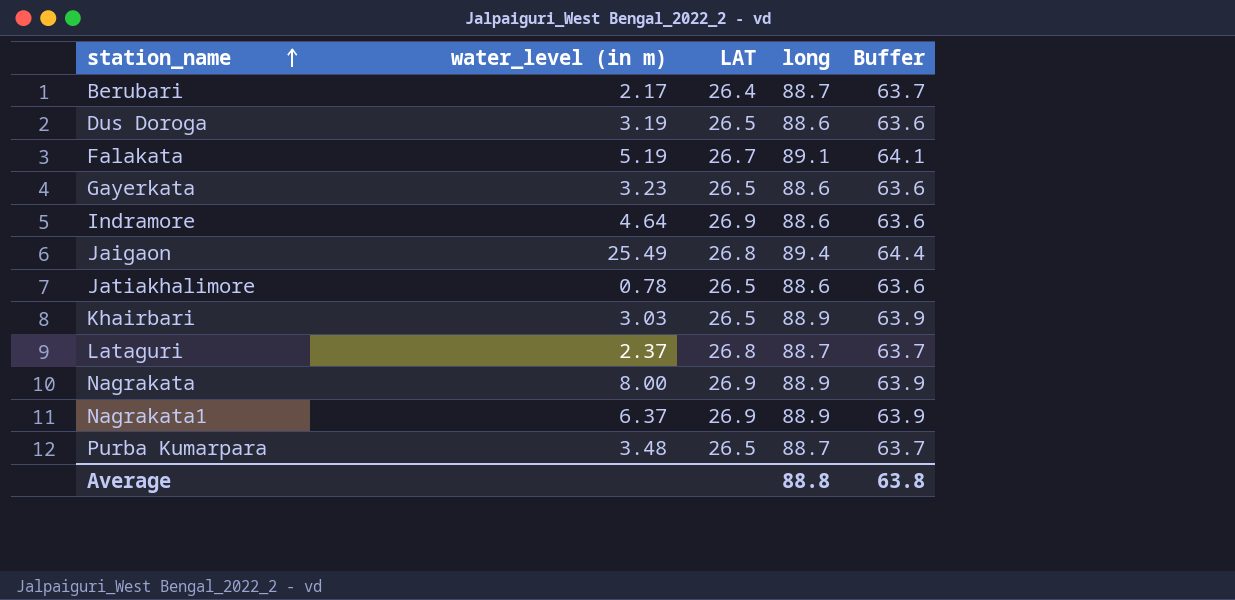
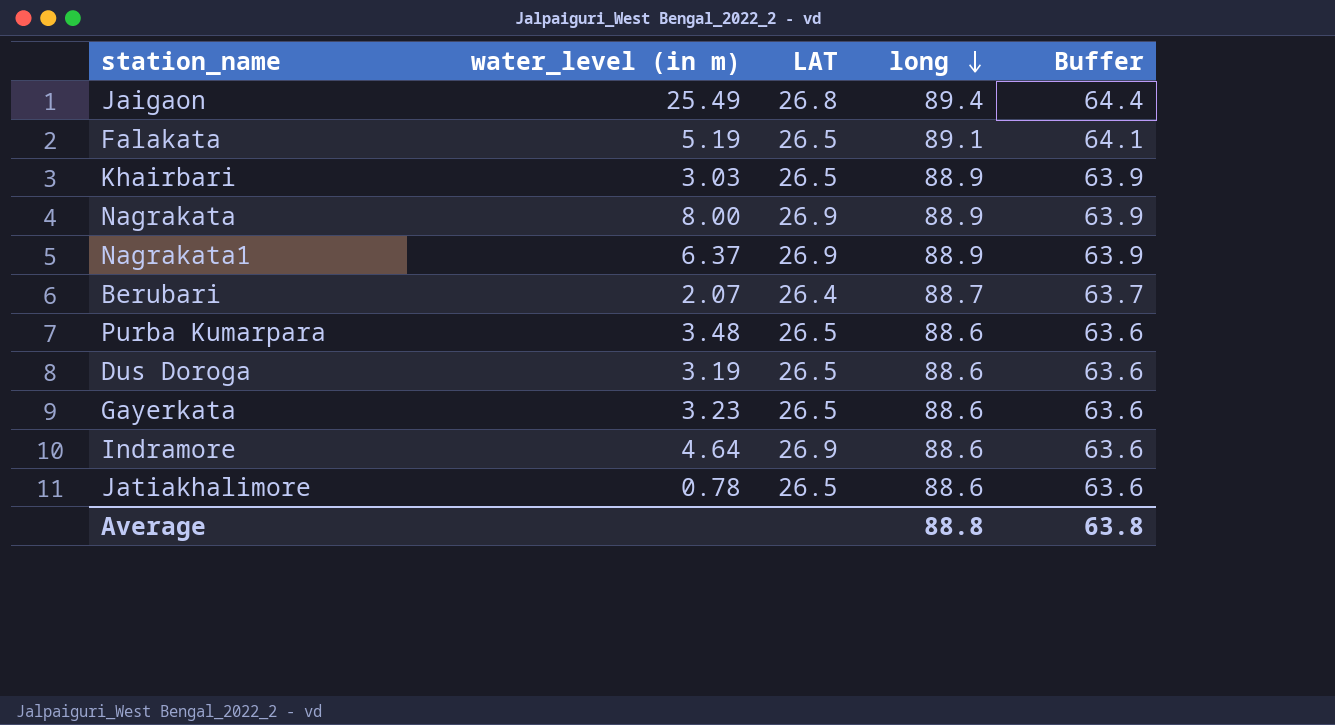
row order: station_name ascending -> long descending
row Lataguri: 2.37 | 26.8 | 88.7 | 63.7 -> none
Falakata | LAT: 26.7 -> 26.5
Berubari | water_level (in m): 2.17 -> 2.07
Purba Kumarpara | long: 88.7 -> 88.6
Purba Kumarpara | Buffer: 63.7 -> 63.6

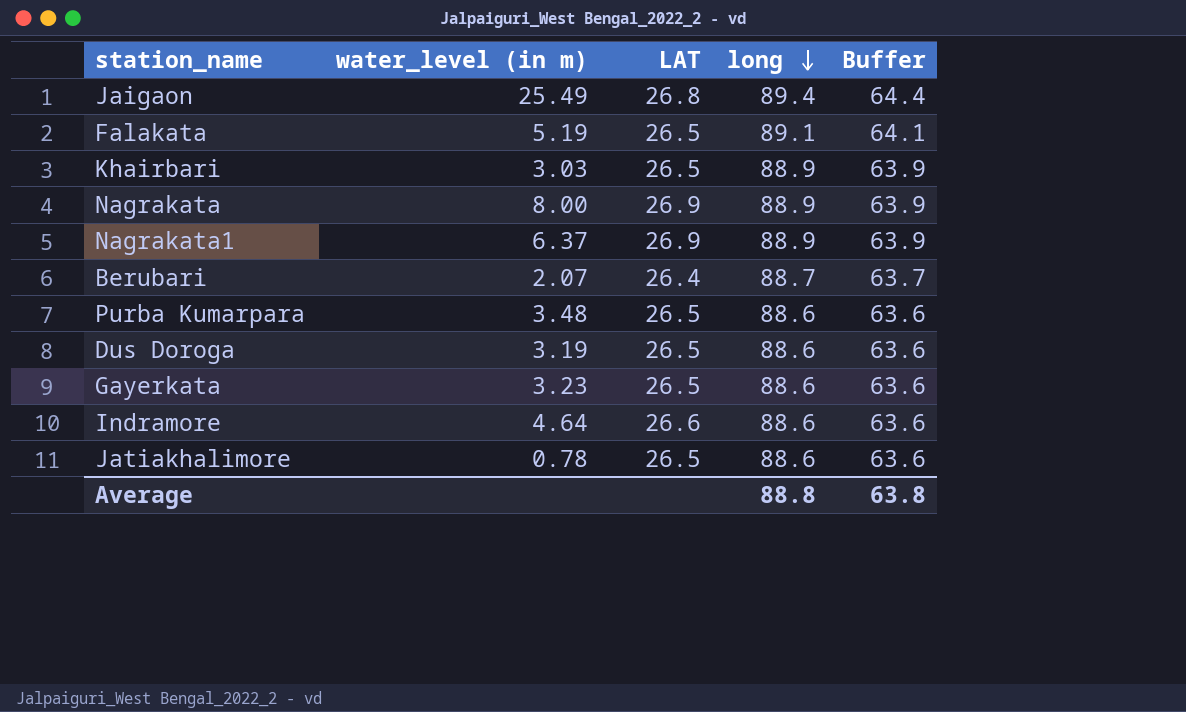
Indramore | LAT: 26.9 -> 26.6

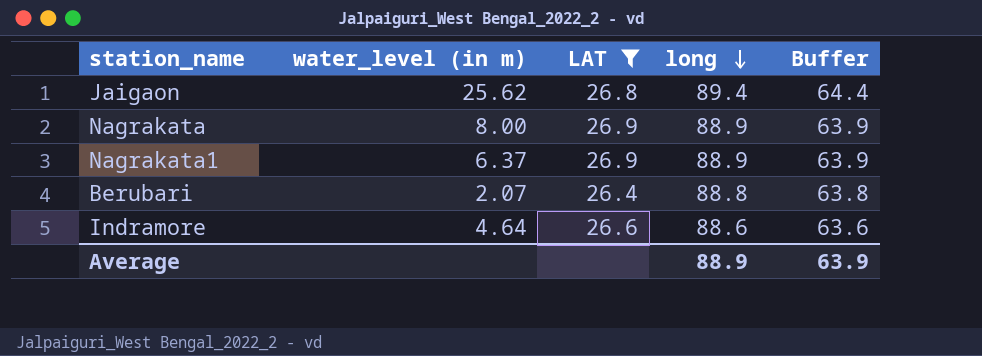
filter: none -> LAT != 26.5
Jaigaon | water_level (in m): 25.49 -> 25.62
Berubari | long: 88.7 -> 88.8
Berubari | Buffer: 63.7 -> 63.8
Average | long: 88.8 -> 88.9
Average | Buffer: 63.8 -> 63.9

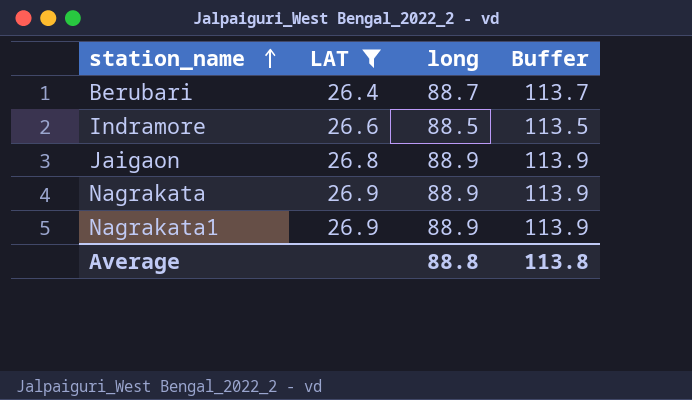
row order: long descending -> station_name ascending
column water_level (in m) | position: 2 -> none
column Buffer | formula: [long] - 25 -> [long] + 25
Berubari | long: 88.8 -> 88.7
Indramore | long: 88.6 -> 88.5
Jaigaon | long: 89.4 -> 88.9
Average | long: 88.9 -> 88.8
Average | Buffer: 63.9 -> 113.8

